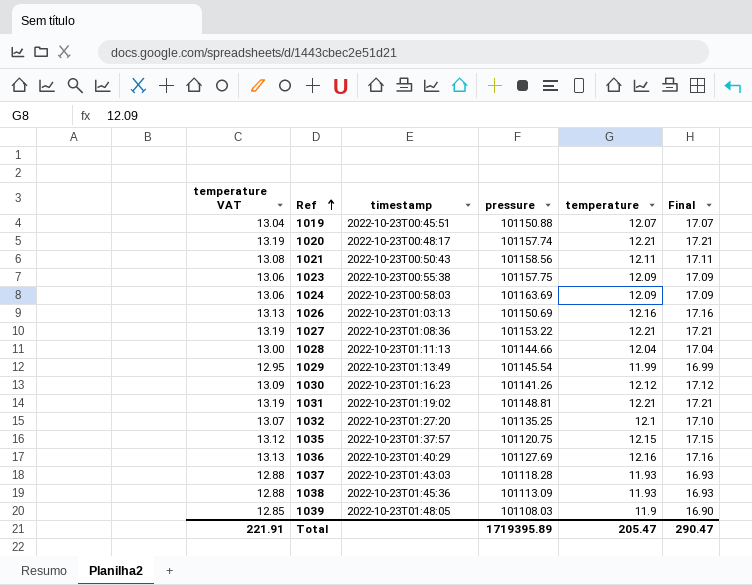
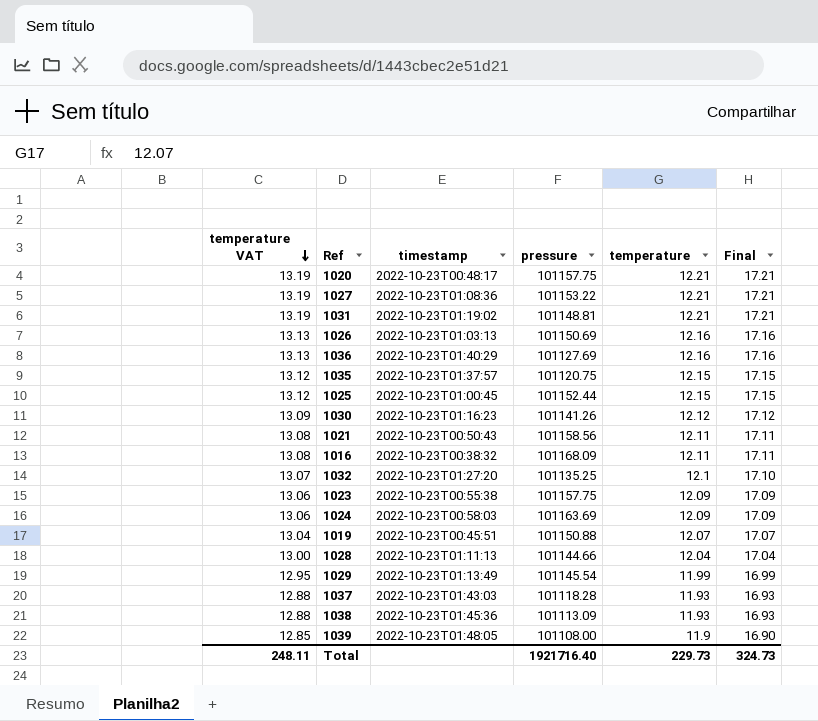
row order: Ref ascending -> temperature VAT descending
1020 | pressure: 101157.74 -> 101157.75
row 1025: none -> 13.12 | 2022-10-23T01:00:45 | 101152.44 | 12.15 | 17.15
row 1016: none -> 13.08 | 2022-10-23T00:38:32 | 101168.09 | 12.11 | 17.11
1039 | pressure: 101108.03 -> 101108.00
Total | temperature VAT: 221.91 -> 248.11
Total | pressure: 1719395.89 -> 1921716.40
Total | temperature: 205.47 -> 229.73
Total | Final: 290.47 -> 324.73

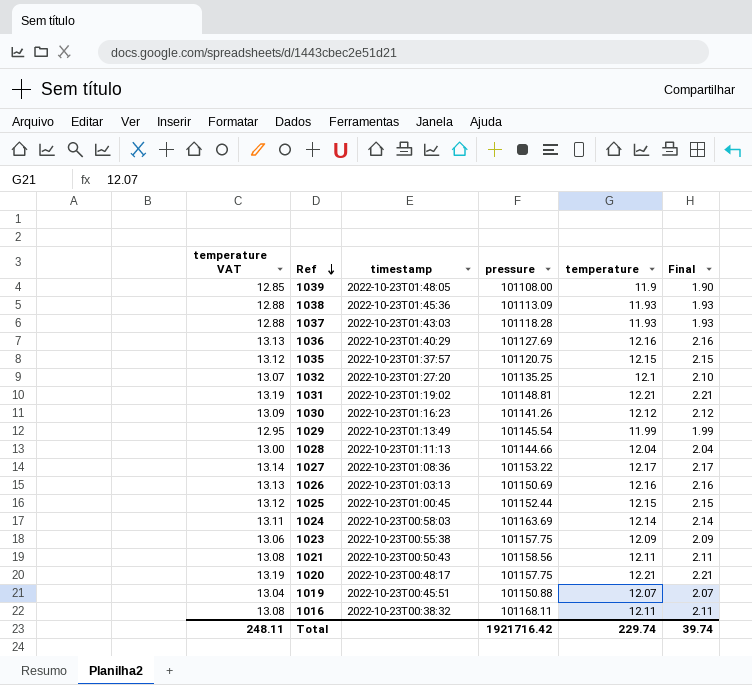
row order: temperature VAT descending -> Ref descending
column Final | formula: [temperature] + 5 -> [temperature] - 10
1027 | temperature VAT: 13.19 -> 13.14
1027 | temperature: 12.21 -> 12.17
1024 | temperature VAT: 13.06 -> 13.11
1024 | temperature: 12.09 -> 12.14
1016 | pressure: 101168.09 -> 101168.11
Total | pressure: 1921716.40 -> 1921716.42
Total | temperature: 229.73 -> 229.74
Total | Final: 324.73 -> 39.74

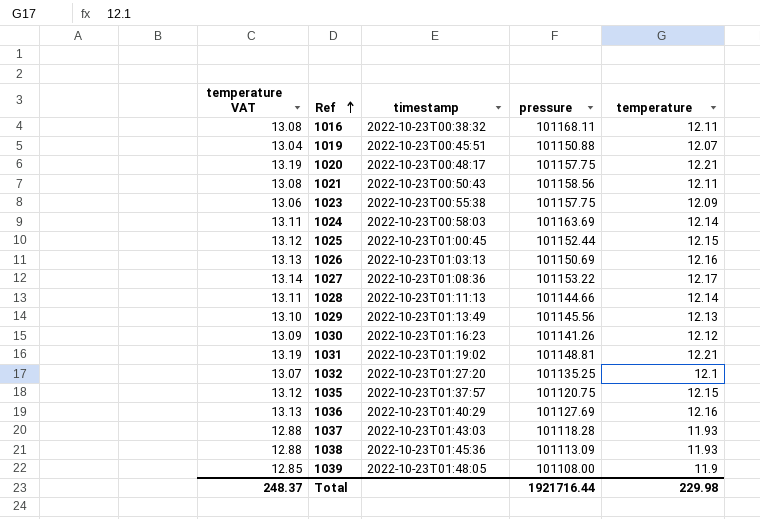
row order: Ref descending -> Ref ascending
column Final | formula: [temperature] - 10 -> none
1028 | temperature VAT: 13.00 -> 13.11
1028 | temperature: 12.04 -> 12.14
1029 | temperature VAT: 12.95 -> 13.10
1029 | pressure: 101145.54 -> 101145.56
1029 | temperature: 11.99 -> 12.13
Total | temperature VAT: 248.11 -> 248.37
Total | pressure: 1921716.42 -> 1921716.44
Total | temperature: 229.74 -> 229.98

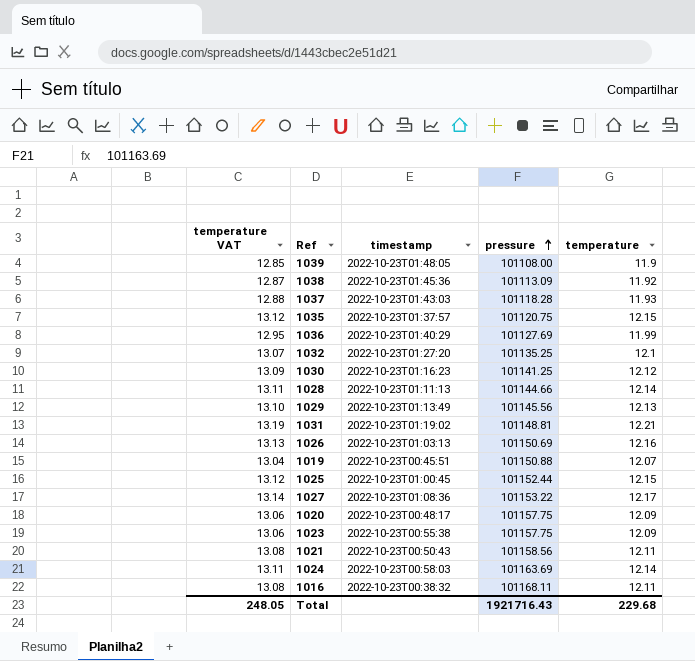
row order: Ref ascending -> pressure ascending
1038 | temperature VAT: 12.88 -> 12.87
1038 | temperature: 11.93 -> 11.92
1036 | temperature VAT: 13.13 -> 12.95
1036 | temperature: 12.16 -> 11.99
1030 | pressure: 101141.26 -> 101141.25
1020 | temperature VAT: 13.19 -> 13.06
1020 | temperature: 12.21 -> 12.09
Total | temperature VAT: 248.37 -> 248.05
Total | pressure: 1921716.44 -> 1921716.43
Total | temperature: 229.98 -> 229.68

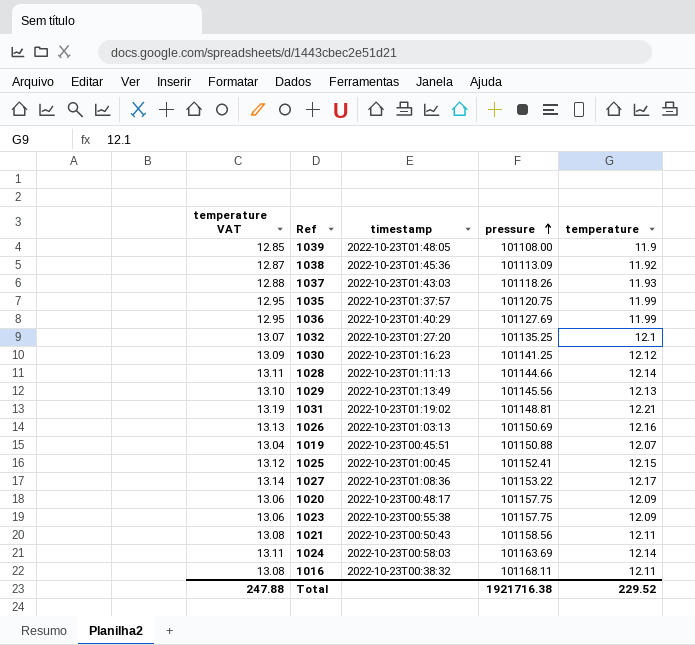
1037 | pressure: 101118.28 -> 101118.26
1035 | temperature VAT: 13.12 -> 12.95
1035 | temperature: 12.15 -> 11.99
1025 | pressure: 101152.44 -> 101152.41
Total | temperature VAT: 248.05 -> 247.88
Total | pressure: 1921716.43 -> 1921716.38
Total | temperature: 229.68 -> 229.52

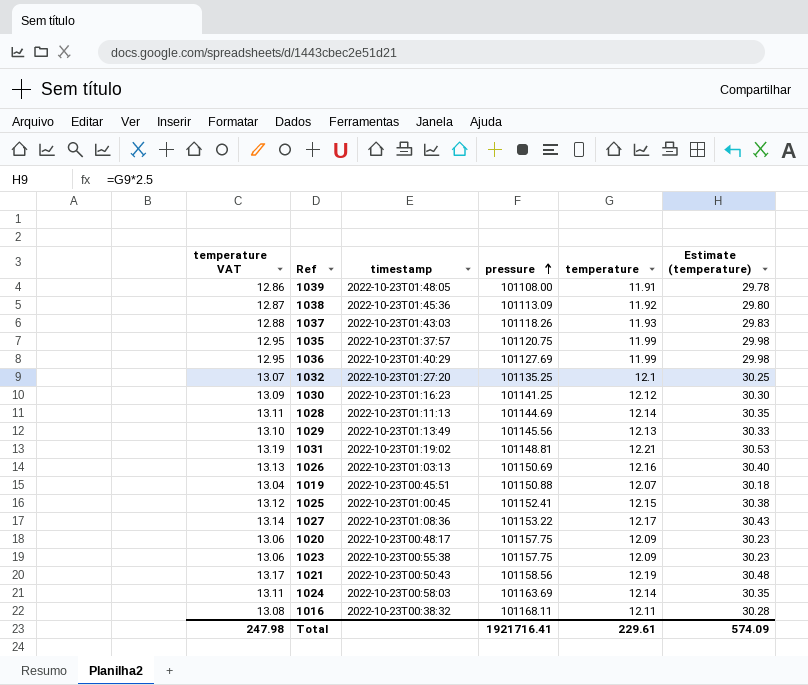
column Estimate (temperature) | formula: none -> [temperature] * 2.5
1039 | temperature VAT: 12.85 -> 12.86
1039 | temperature: 11.9 -> 11.91
1028 | pressure: 101144.66 -> 101144.69
1021 | temperature VAT: 13.08 -> 13.17
1021 | temperature: 12.11 -> 12.19
Total | temperature VAT: 247.88 -> 247.98
Total | pressure: 1921716.38 -> 1921716.41
Total | temperature: 229.52 -> 229.61

